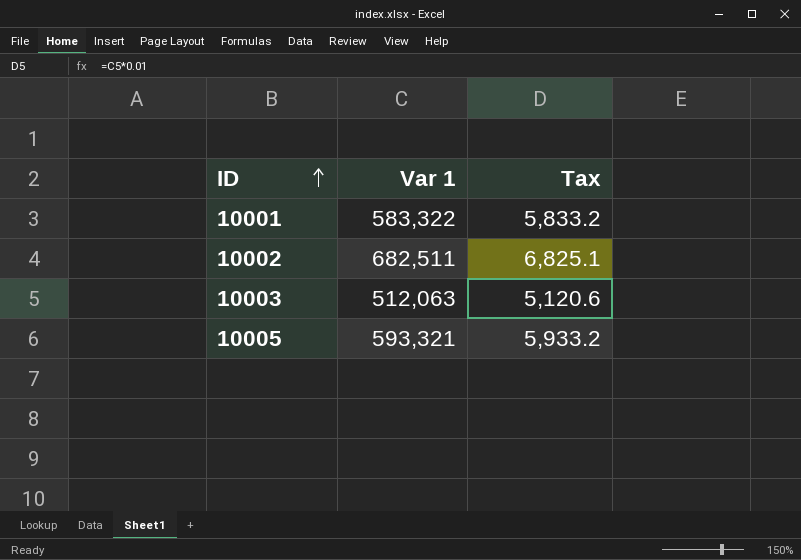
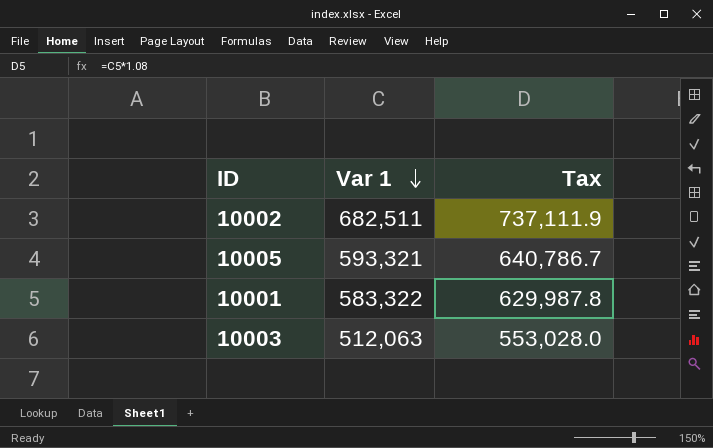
row order: ID ascending -> Var 1 descending
column Tax | formula: [Var 1] * 0.01 -> [Var 1] * 1.08

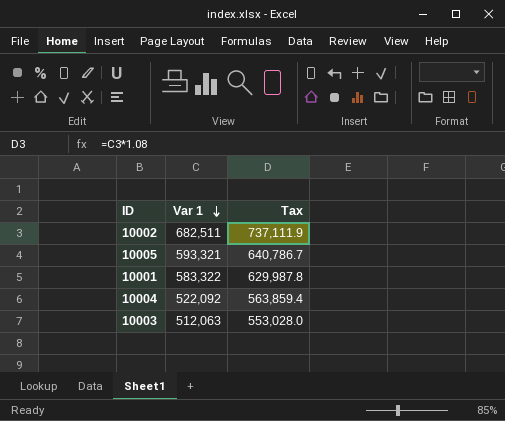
row 10004: none -> 522,092 | 563,859.4

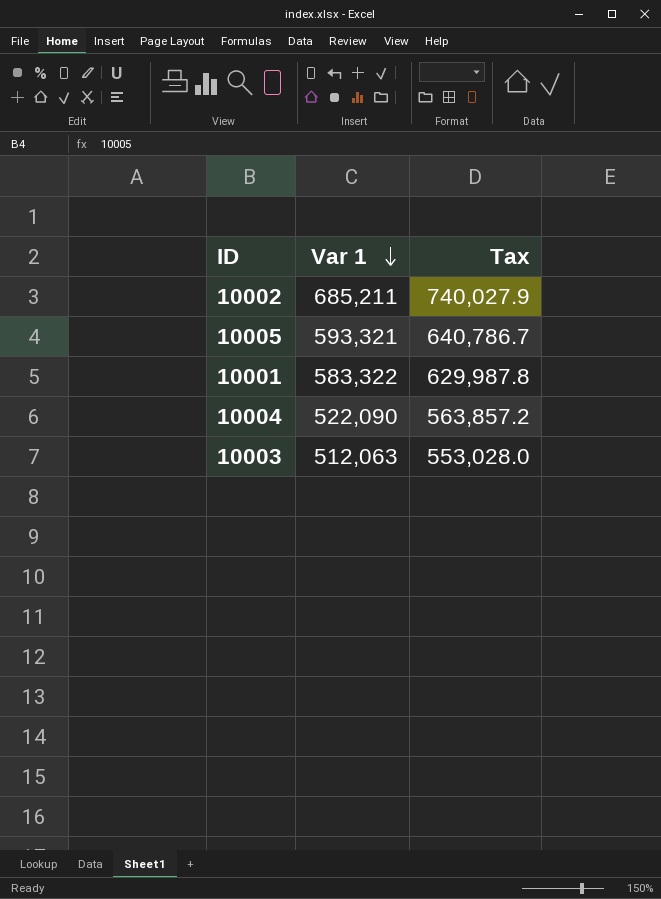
10002 | Var 1: 682,511 -> 685,211
10002 | Tax: 737,111.9 -> 740,027.9
10004 | Var 1: 522,092 -> 522,090
10004 | Tax: 563,859.4 -> 563,857.2

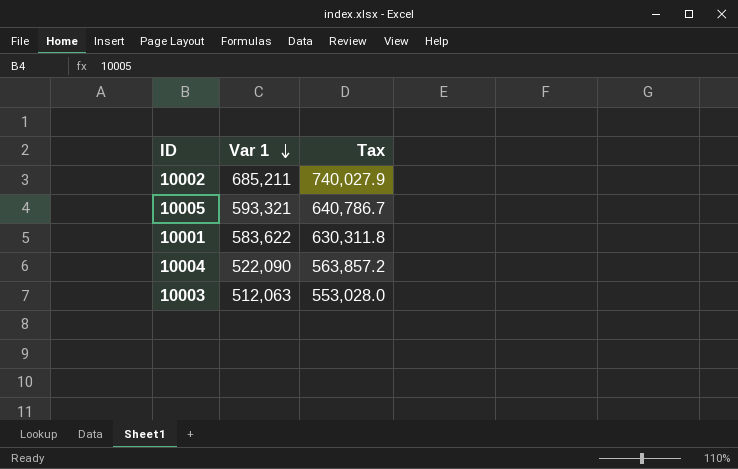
10001 | Var 1: 583,322 -> 583,622
10001 | Tax: 629,987.8 -> 630,311.8

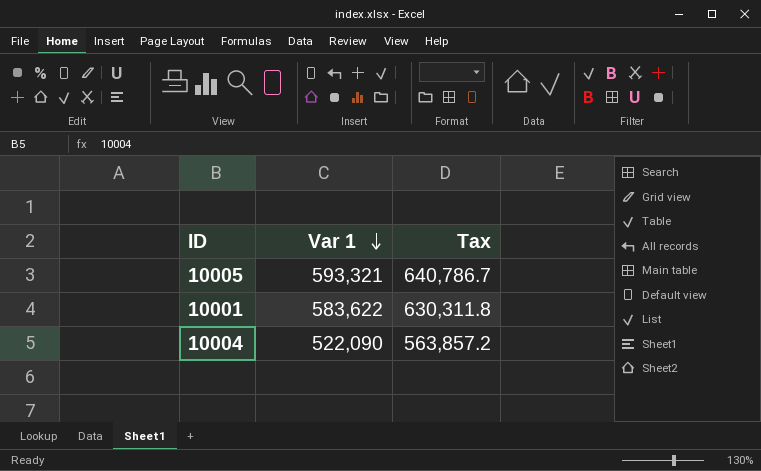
row 10002: 685,211 | 740,027.9 -> none
row 10003: 512,063 | 553,028.0 -> none

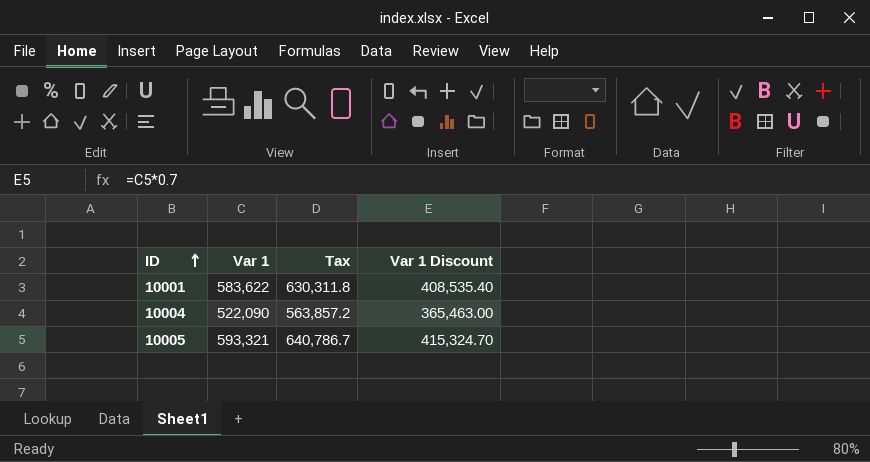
row order: Var 1 descending -> ID ascending
column Var 1 Discount | formula: none -> [Var 1] * 0.7

